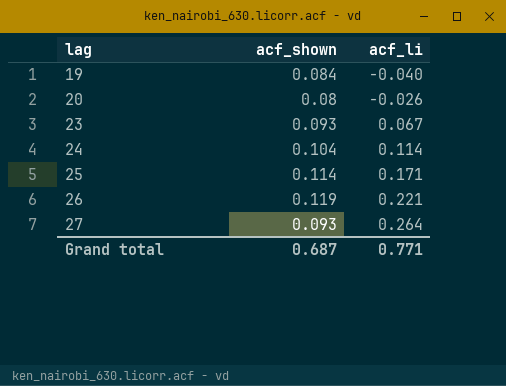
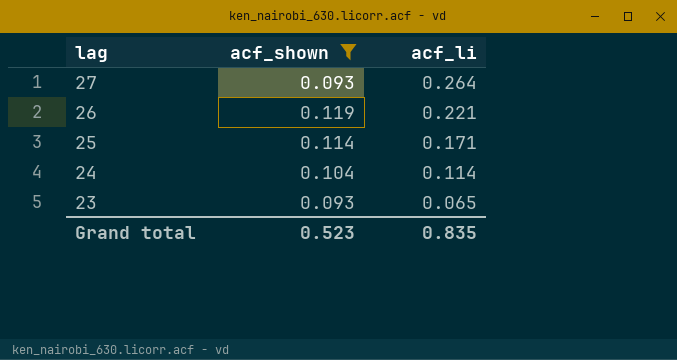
filter: none -> acf_shown >= 0.093
row order: lag ascending -> lag descending
23 | acf_li: 0.067 -> 0.065
Grand total | acf_shown: 0.687 -> 0.523
Grand total | acf_li: 0.771 -> 0.835

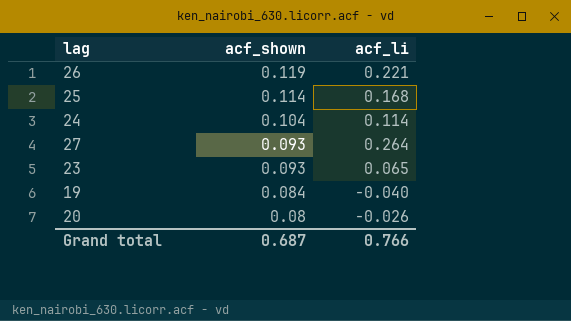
filter: acf_shown >= 0.093 -> none
row order: lag descending -> acf_shown descending
25 | acf_li: 0.171 -> 0.168
Grand total | acf_shown: 0.523 -> 0.687
Grand total | acf_li: 0.835 -> 0.766

